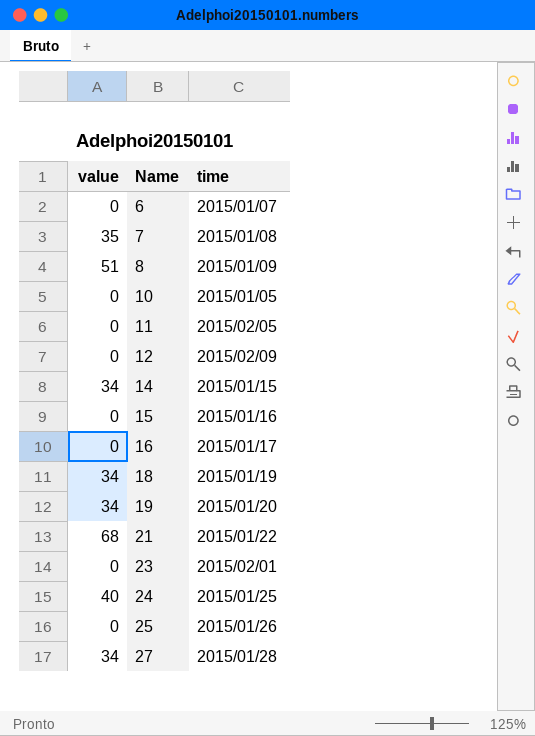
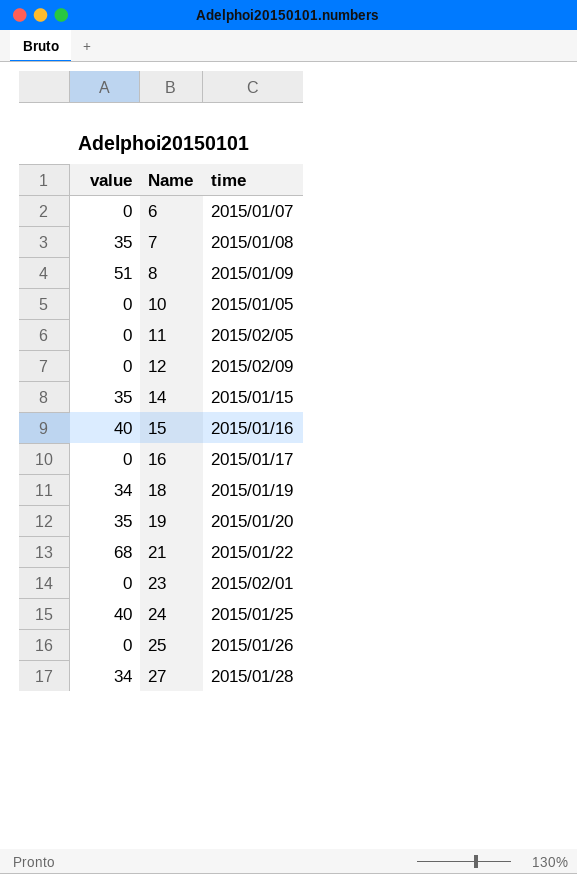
14 | value: 34 -> 35
15 | value: 0 -> 40
19 | value: 34 -> 35

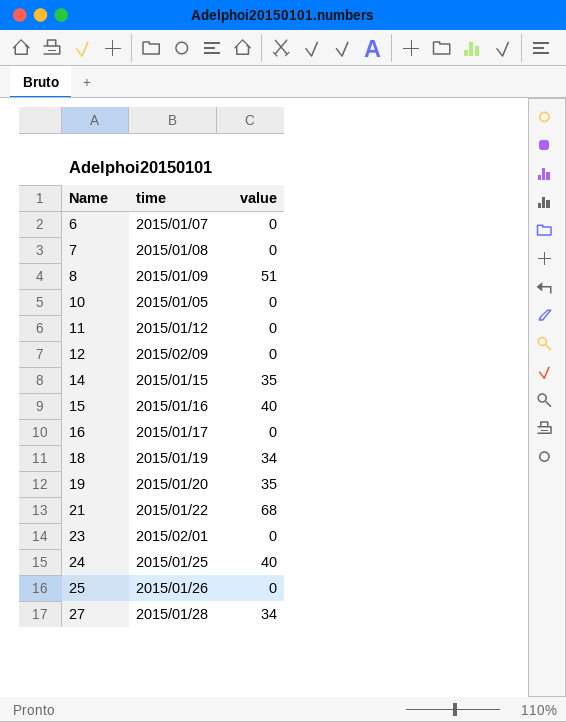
column value | position: 1 -> 3
7 | value: 35 -> 0
11 | time: 2015/02/05 -> 2015/01/12

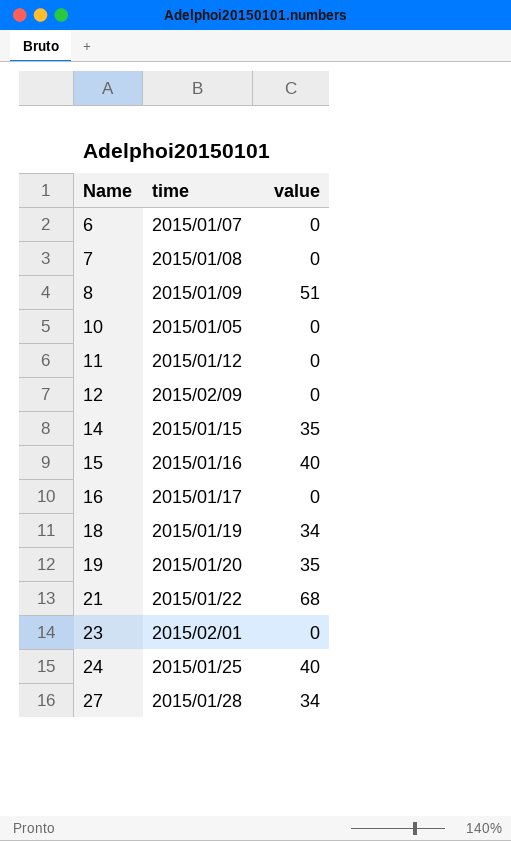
row 25: 2015/01/26 | 0 -> none

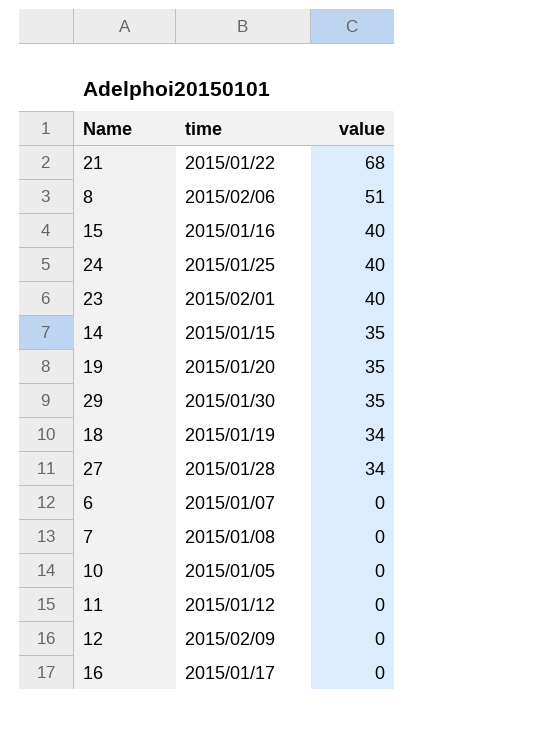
row order: Name ascending -> value descending
8 | time: 2015/01/09 -> 2015/02/06
23 | value: 0 -> 40
row 29: none -> 2015/01/30 | 35

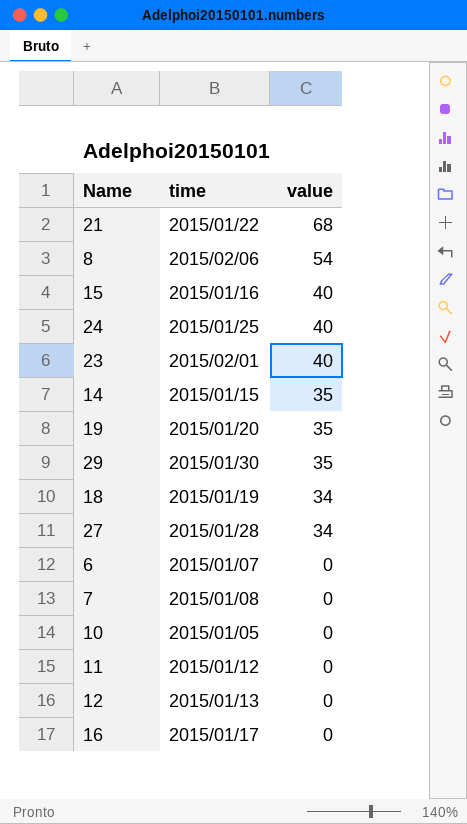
8 | value: 51 -> 54
12 | time: 2015/02/09 -> 2015/01/13

